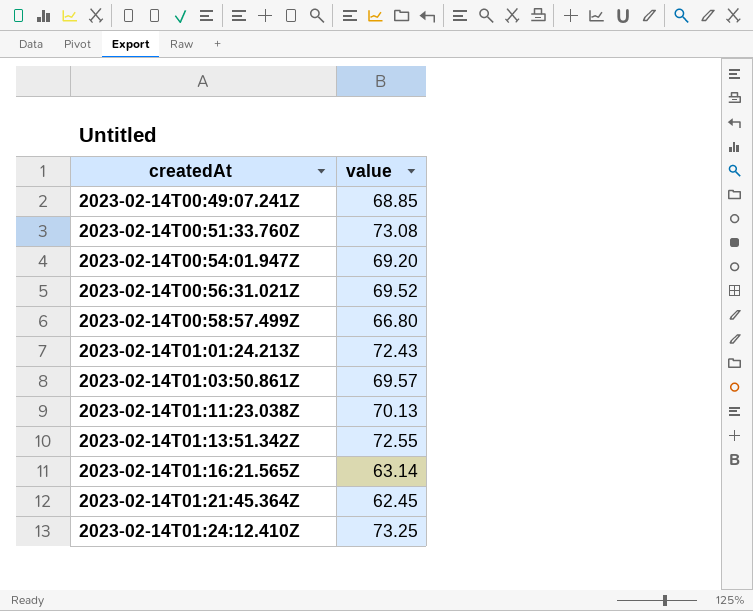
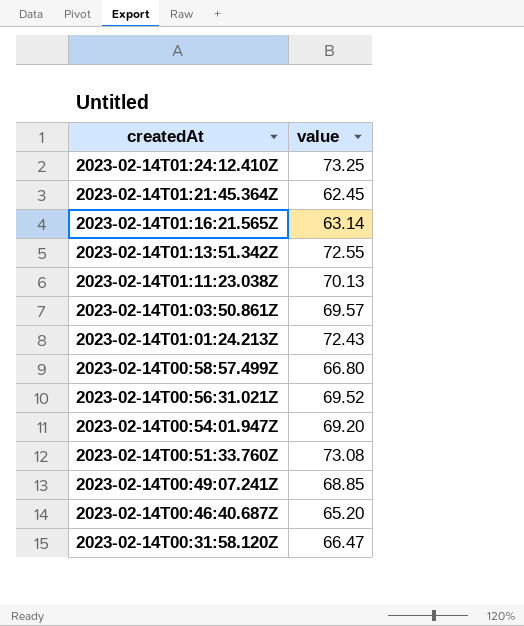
row order: createdAt ascending -> createdAt descending
row 2023-02-14T00:46:40.687Z: none -> 65.20
row 2023-02-14T00:31:58.120Z: none -> 66.47

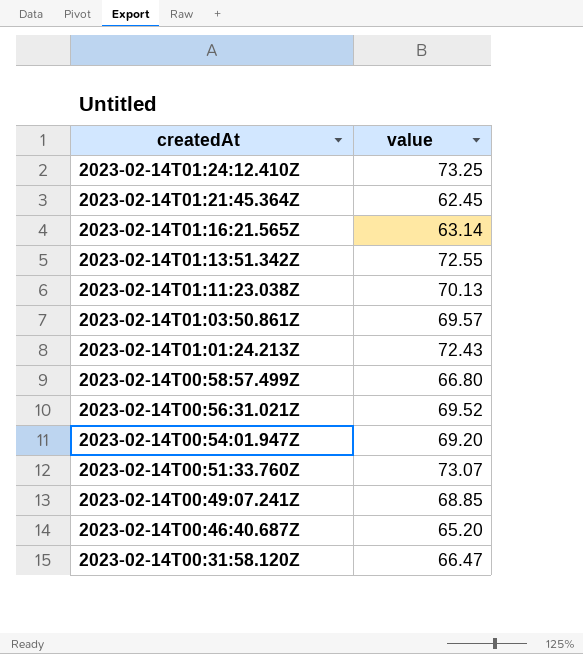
2023-02-14T00:51:33.760Z | value: 73.08 -> 73.07

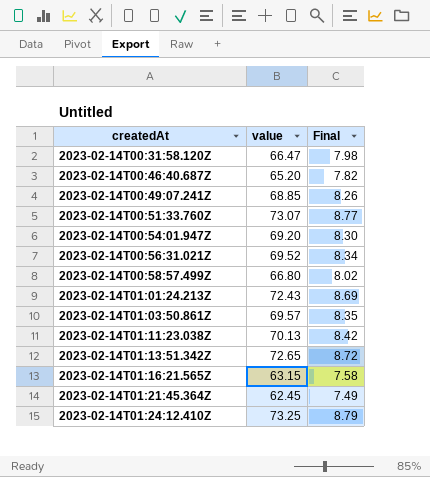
row order: createdAt descending -> createdAt ascending
column Final | formula: none -> [value] * 0.12
2023-02-14T01:13:51.342Z | value: 72.55 -> 72.65
2023-02-14T01:16:21.565Z | value: 63.14 -> 63.15

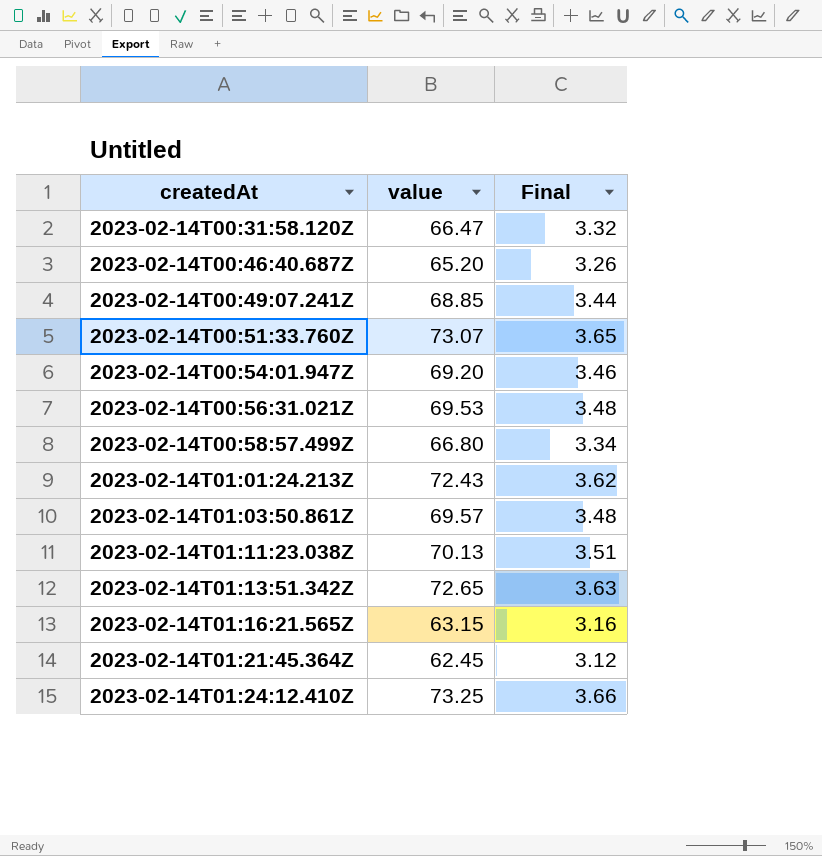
column Final | formula: [value] * 0.12 -> [value] * 0.05
2023-02-14T00:56:31.021Z | value: 69.52 -> 69.53

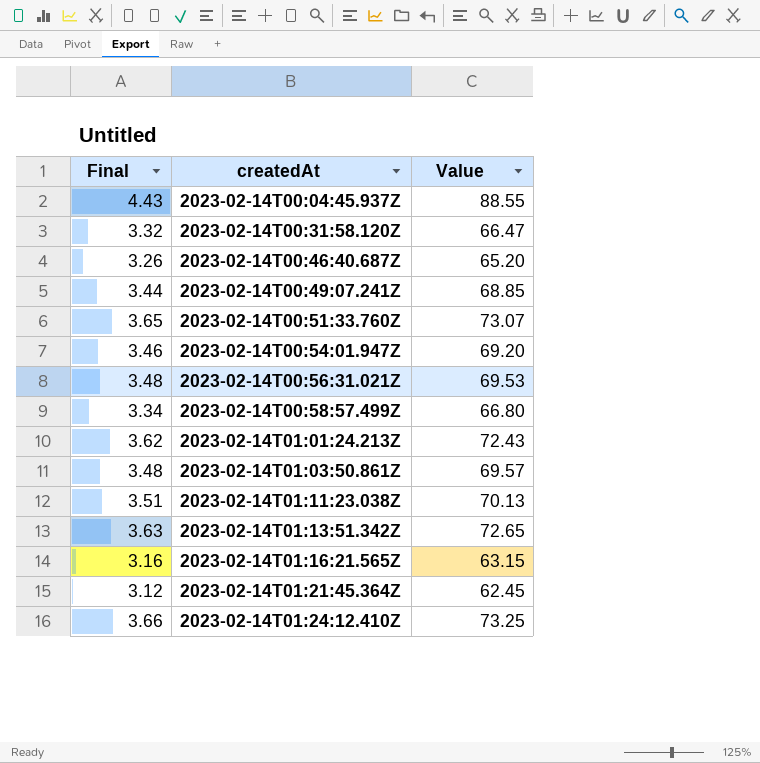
column Final | position: 3 -> 1
column name: value -> Value
row 2023-02-14T00:04:45.937Z: none -> 4.43 | 88.55

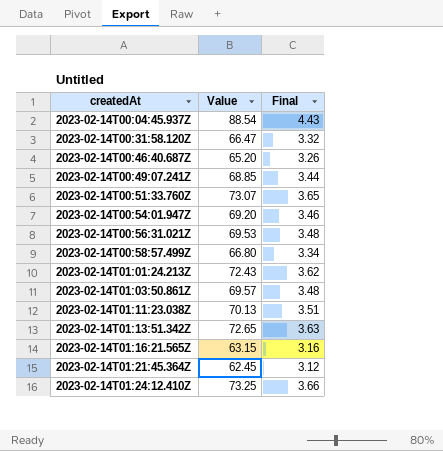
column Final | position: 1 -> 3
2023-02-14T00:04:45.937Z | Value: 88.55 -> 88.54

